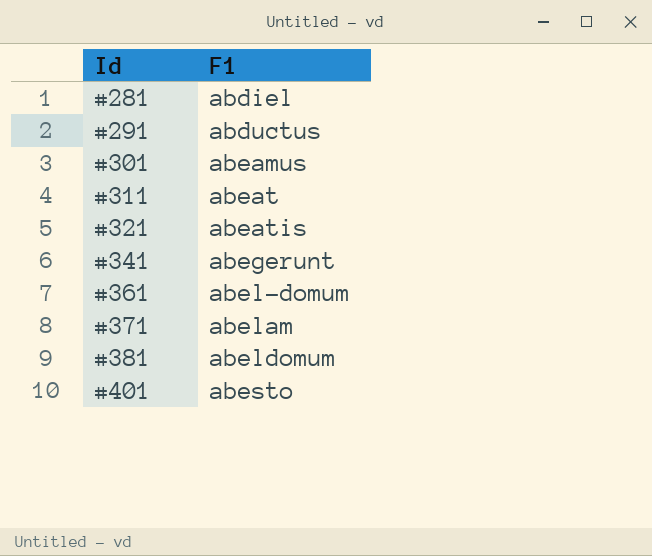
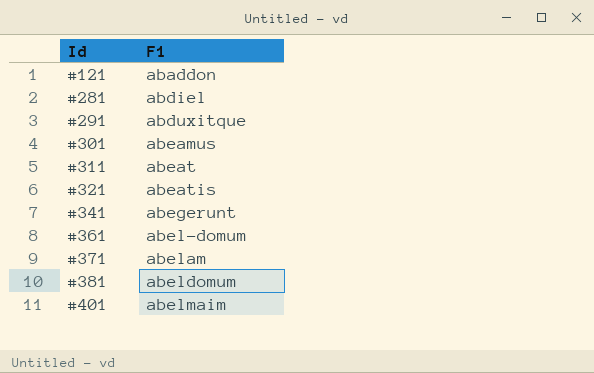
row #121: none -> abaddon
#291 | F1: abductus -> abduxitque
#401 | F1: abesto -> abelmaim

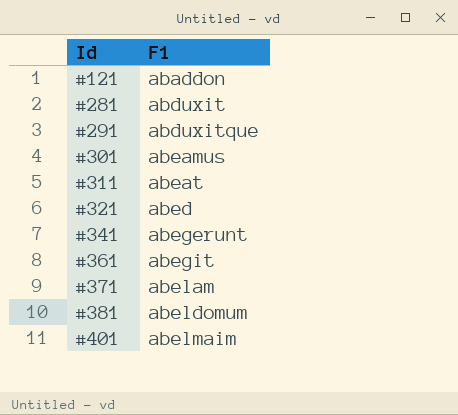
#281 | F1: abdiel -> abduxit
#321 | F1: abeatis -> abed
#361 | F1: abel-domum -> abegit

